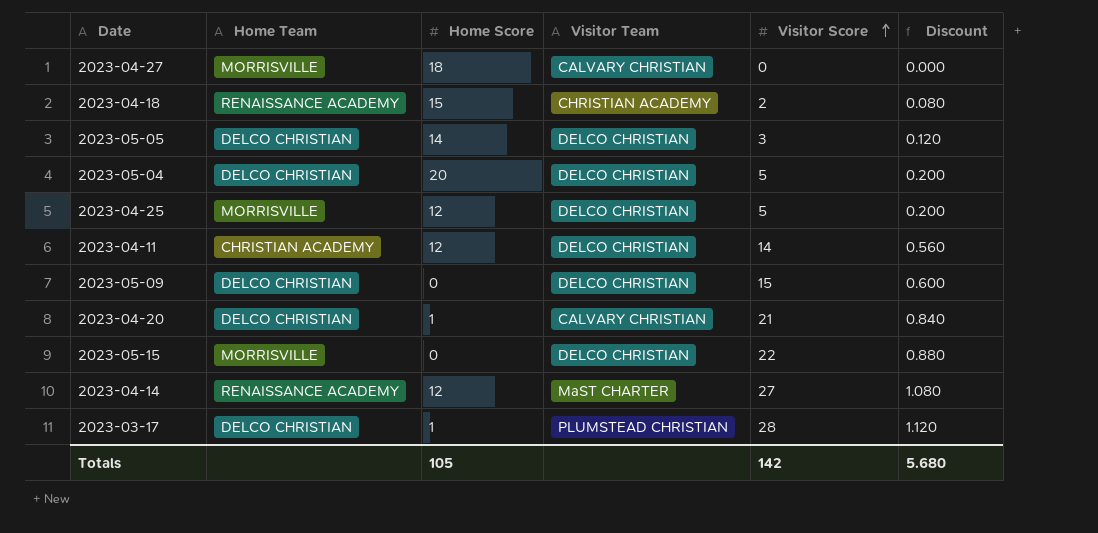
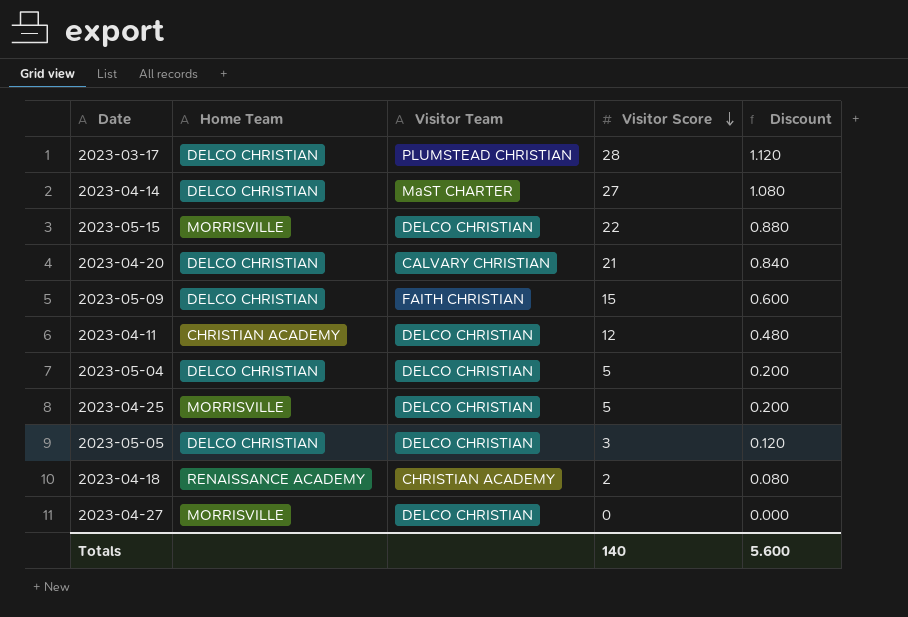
row order: Visitor Score ascending -> Visitor Score descending
column Home Score | position: 3 -> none
2023-04-14 | Home Team: RENAISSANCE ACADEMY -> DELCO CHRISTIAN
2023-05-09 | Visitor Team: DELCO CHRISTIAN -> FAITH CHRISTIAN
2023-04-11 | Visitor Score: 14 -> 12
2023-04-11 | Discount: 0.560 -> 0.480
2023-04-27 | Visitor Team: CALVARY CHRISTIAN -> DELCO CHRISTIAN
Totals | Visitor Score: 142 -> 140
Totals | Discount: 5.680 -> 5.600

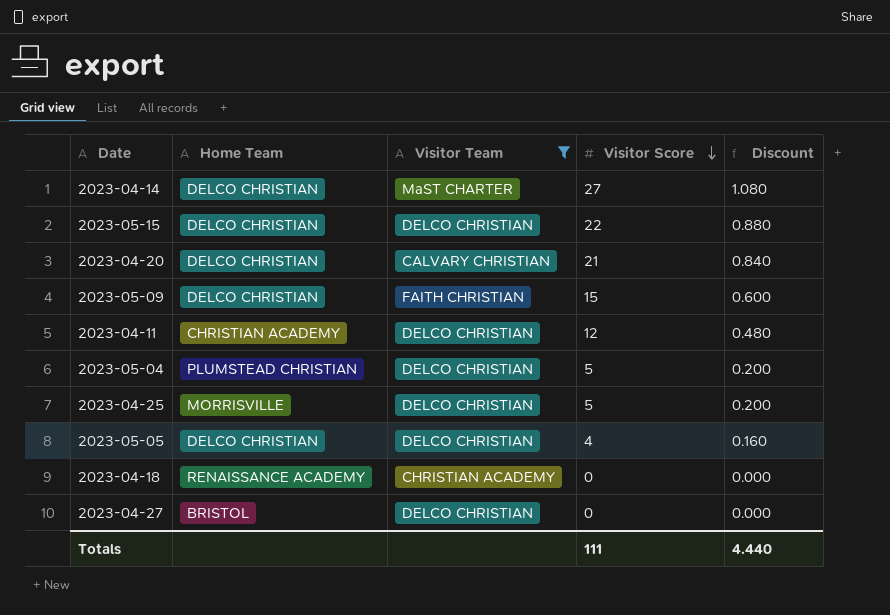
filter: none -> Visitor Team != PLUMSTEAD CHRISTIAN
2023-05-15 | Home Team: MORRISVILLE -> DELCO CHRISTIAN
2023-05-04 | Home Team: DELCO CHRISTIAN -> PLUMSTEAD CHRISTIAN
2023-05-05 | Visitor Score: 3 -> 4
2023-05-05 | Discount: 0.120 -> 0.160
2023-04-18 | Visitor Score: 2 -> 0
2023-04-18 | Discount: 0.080 -> 0.000
2023-04-27 | Home Team: MORRISVILLE -> BRISTOL
Totals | Visitor Score: 140 -> 111
Totals | Discount: 5.600 -> 4.440

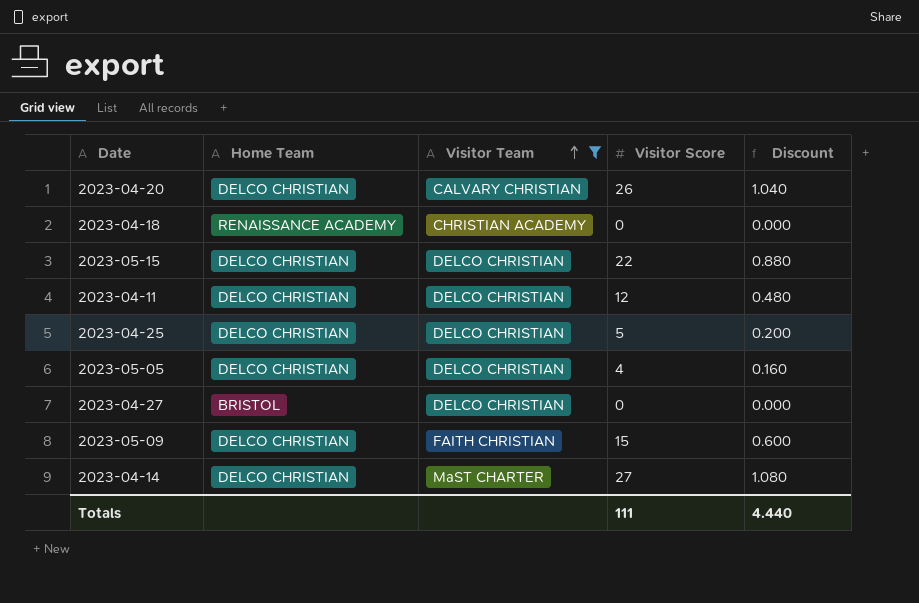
row order: Visitor Score descending -> Visitor Team ascending
row 2023-05-04: PLUMSTEAD CHRISTIAN | DELCO CHRISTIAN | 5 | 0.200 -> none
2023-04-20 | Visitor Score: 21 -> 26
2023-04-20 | Discount: 0.840 -> 1.040
2023-04-11 | Home Team: CHRISTIAN ACADEMY -> DELCO CHRISTIAN
2023-04-25 | Home Team: MORRISVILLE -> DELCO CHRISTIAN

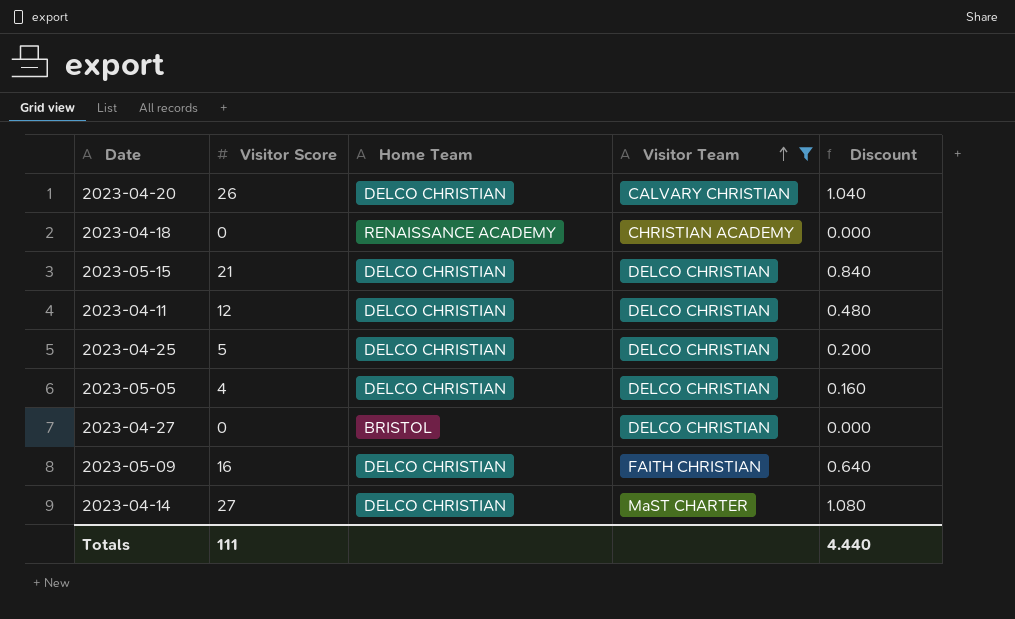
column Visitor Score | position: 4 -> 2
2023-05-15 | Visitor Score: 22 -> 21
2023-05-15 | Discount: 0.880 -> 0.840
2023-05-09 | Visitor Score: 15 -> 16
2023-05-09 | Discount: 0.600 -> 0.640

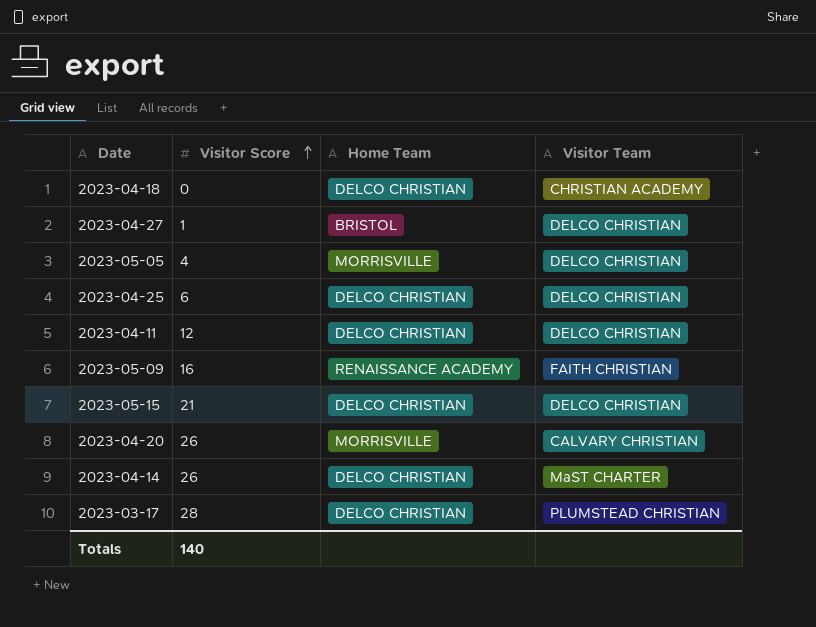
filter: Visitor Team != PLUMSTEAD CHRISTIAN -> none
row order: Visitor Team ascending -> Visitor Score ascending
column Discount | formula: [Visitor Score] * 0.04 -> none
2023-04-18 | Home Team: RENAISSANCE ACADEMY -> DELCO CHRISTIAN
2023-04-27 | Visitor Score: 0 -> 1
2023-05-05 | Home Team: DELCO CHRISTIAN -> MORRISVILLE
2023-04-25 | Visitor Score: 5 -> 6
2023-05-09 | Home Team: DELCO CHRISTIAN -> RENAISSANCE ACADEMY
2023-04-20 | Home Team: DELCO CHRISTIAN -> MORRISVILLE
2023-04-14 | Visitor Score: 27 -> 26
Totals | Visitor Score: 111 -> 140

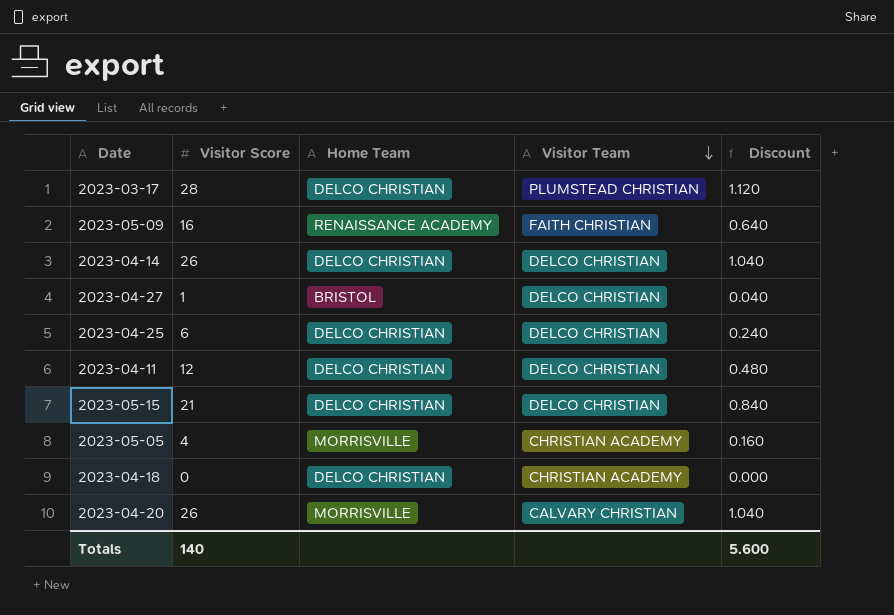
row order: Visitor Score ascending -> Visitor Team descending
column Discount | formula: none -> [Visitor Score] * 0.04
2023-04-14 | Visitor Team: MaST CHARTER -> DELCO CHRISTIAN
2023-05-05 | Visitor Team: DELCO CHRISTIAN -> CHRISTIAN ACADEMY

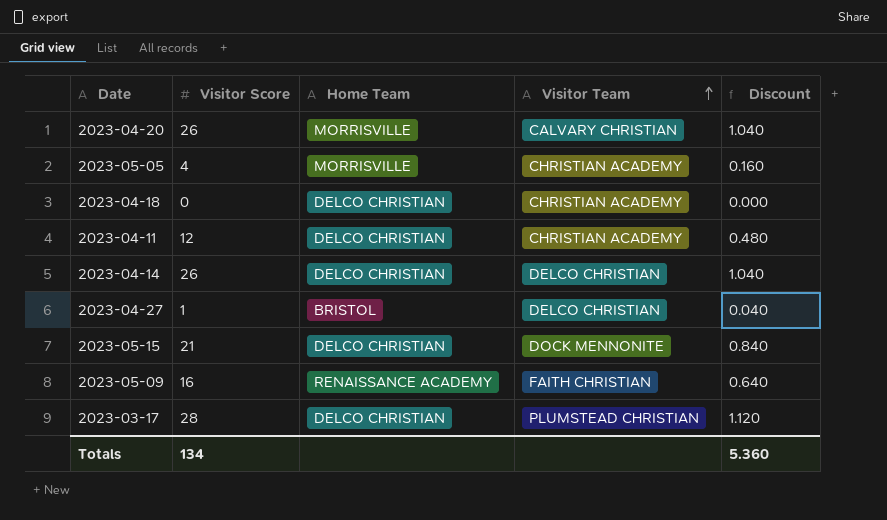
row order: Visitor Team descending -> Visitor Team ascending
row 2023-04-25: 6 | DELCO CHRISTIAN | DELCO CHRISTIAN | 0.240 -> none
2023-04-11 | Visitor Team: DELCO CHRISTIAN -> CHRISTIAN ACADEMY
2023-05-15 | Visitor Team: DELCO CHRISTIAN -> DOCK MENNONITE
Totals | Visitor Score: 140 -> 134
Totals | Discount: 5.600 -> 5.360

